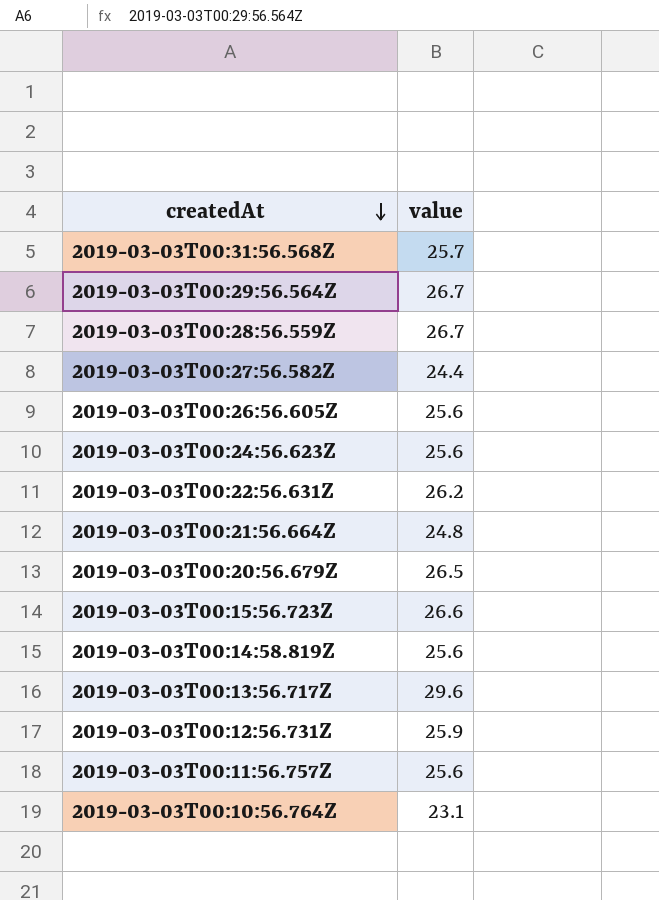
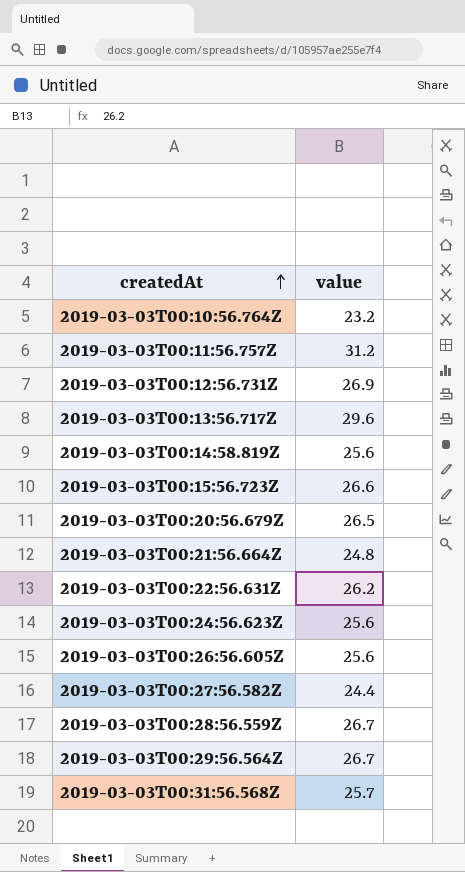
row order: createdAt descending -> createdAt ascending
2019-03-03T00:10:56.764Z | value: 23.1 -> 23.2
2019-03-03T00:11:56.757Z | value: 25.6 -> 31.2
2019-03-03T00:12:56.731Z | value: 25.9 -> 26.9

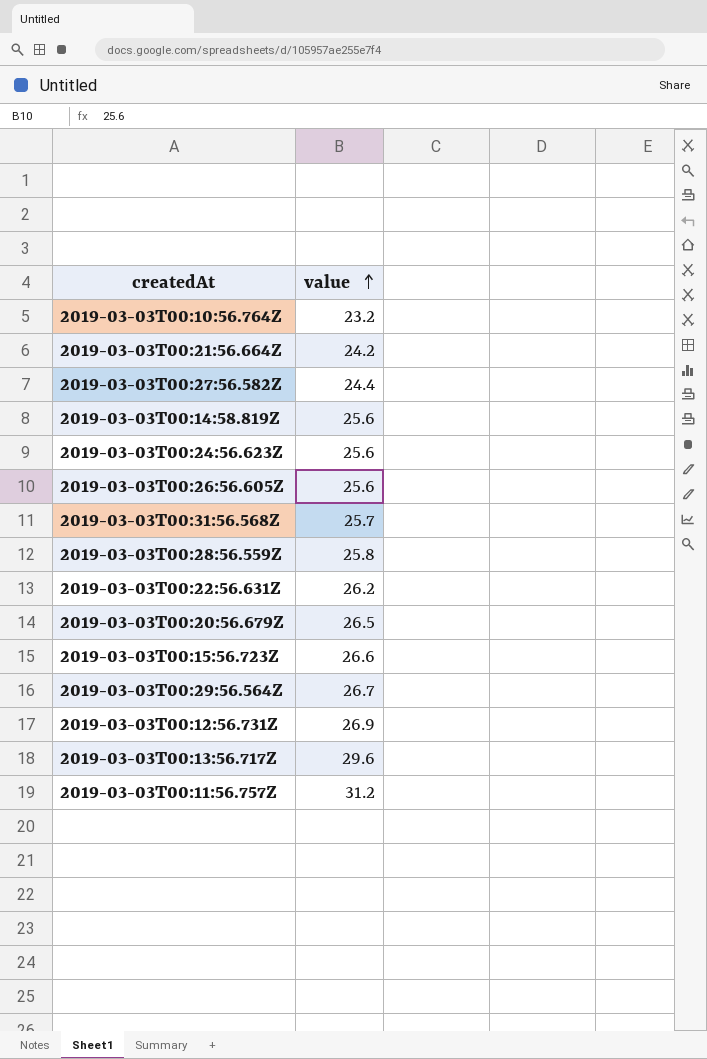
row order: createdAt ascending -> value ascending
2019-03-03T00:21:56.664Z | value: 24.8 -> 24.2
2019-03-03T00:28:56.559Z | value: 26.7 -> 25.8

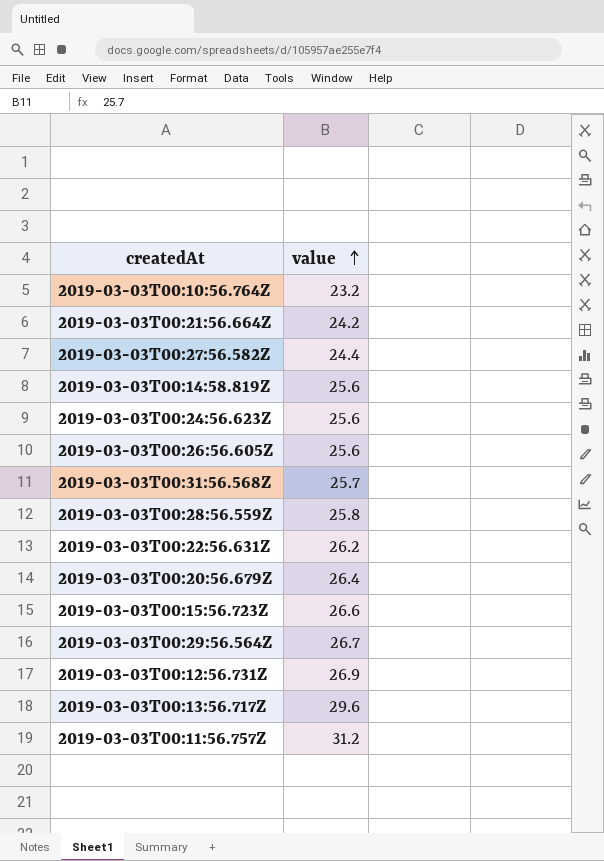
2019-03-03T00:20:56.679Z | value: 26.5 -> 26.4

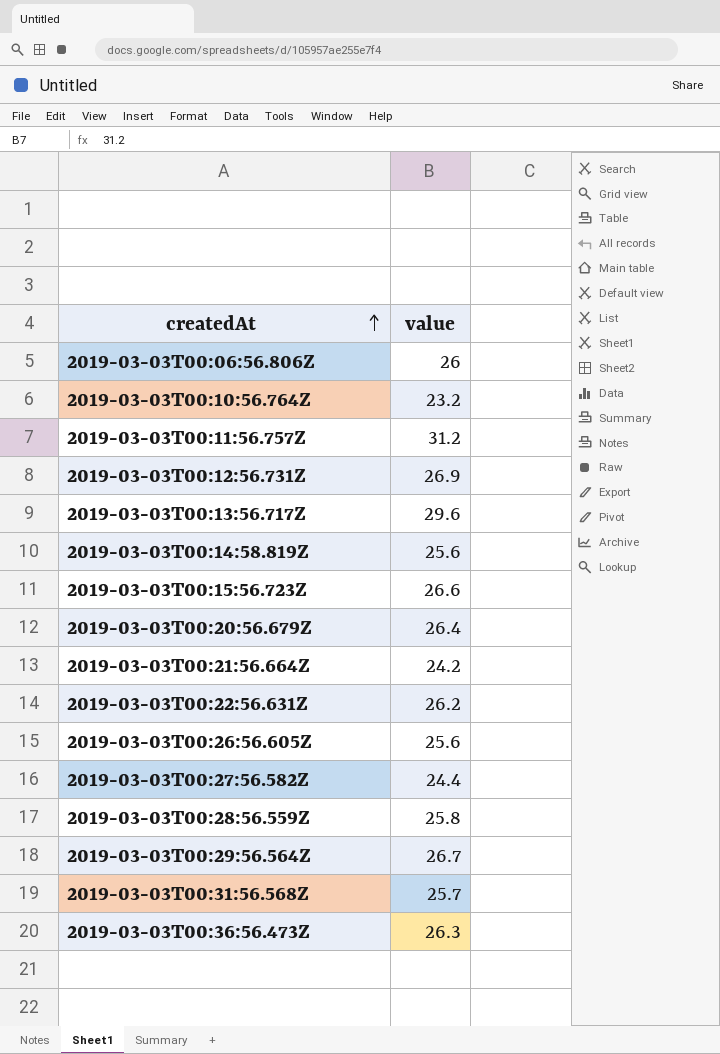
row order: value ascending -> createdAt ascending
row 2019-03-03T00:24:56.623Z: 25.6 -> none
row 2019-03-03T00:06:56.806Z: none -> 26
row 2019-03-03T00:36:56.473Z: none -> 26.3

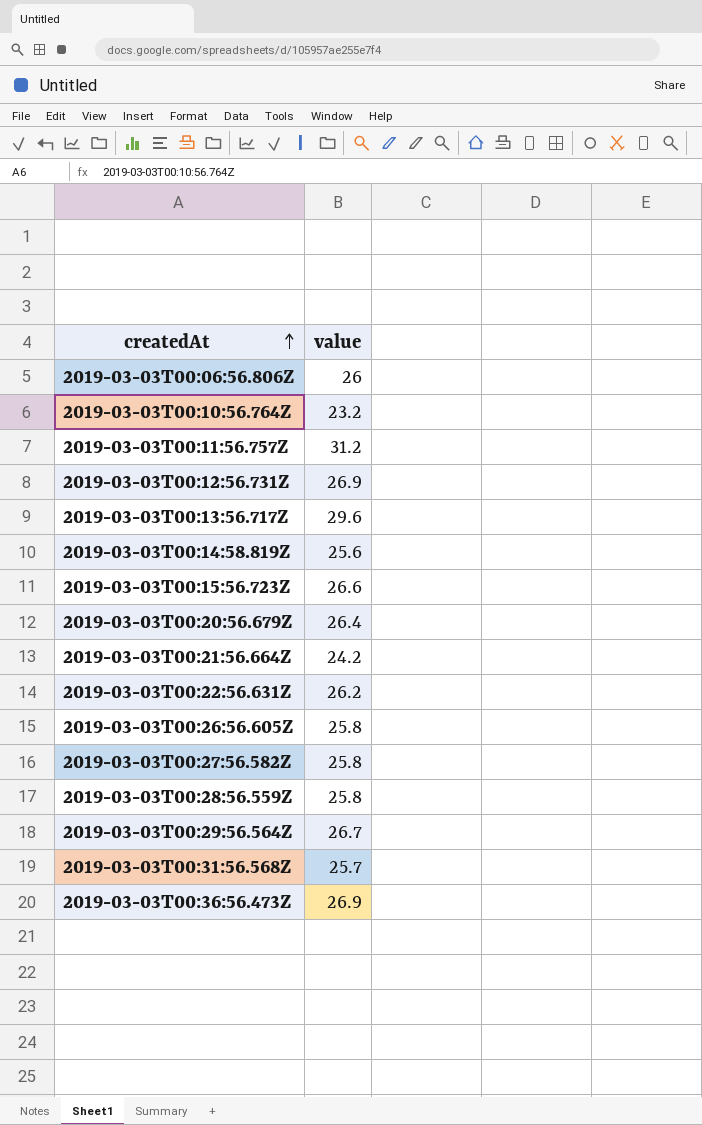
2019-03-03T00:26:56.605Z | value: 25.6 -> 25.8
2019-03-03T00:27:56.582Z | value: 24.4 -> 25.8
2019-03-03T00:36:56.473Z | value: 26.3 -> 26.9

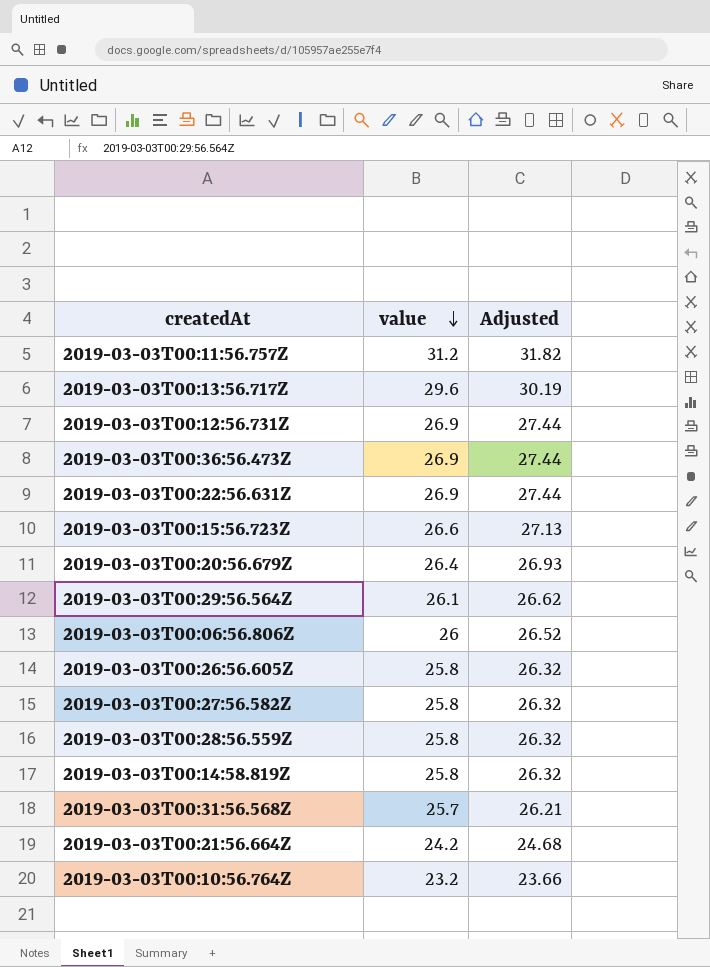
row order: createdAt ascending -> value descending
column Adjusted | formula: none -> [value] * 1.02
2019-03-03T00:22:56.631Z | value: 26.2 -> 26.9
2019-03-03T00:29:56.564Z | value: 26.7 -> 26.1
2019-03-03T00:14:58.819Z | value: 25.6 -> 25.8

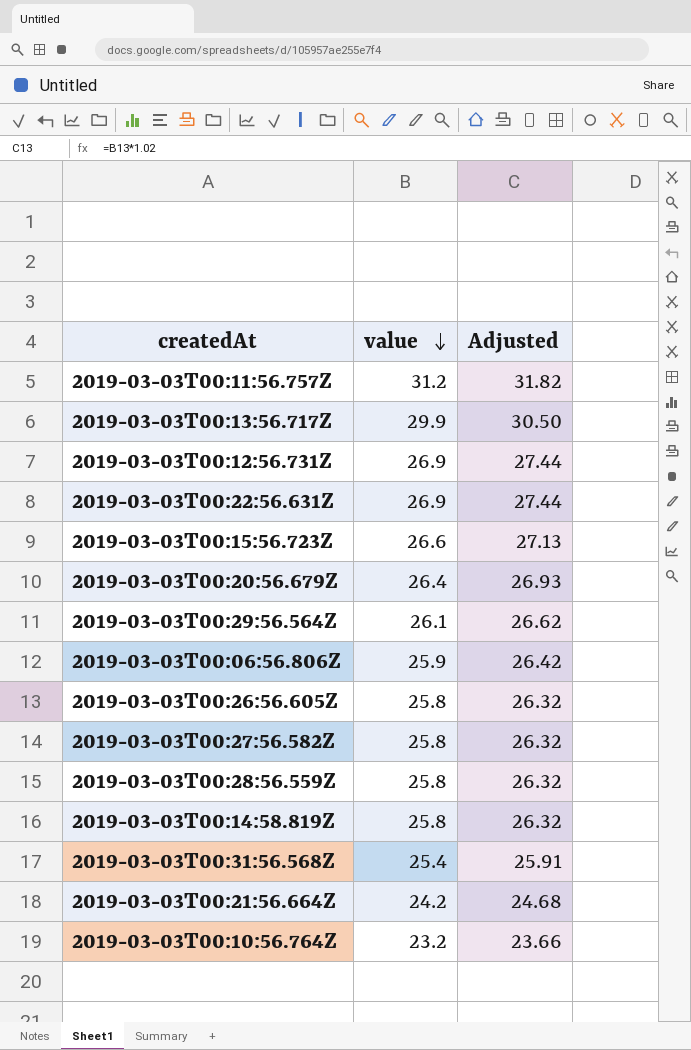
row 2019-03-03T00:36:56.473Z: 26.9 | 27.44 -> none
2019-03-03T00:13:56.717Z | value: 29.6 -> 29.9
2019-03-03T00:13:56.717Z | Adjusted: 30.19 -> 30.50
2019-03-03T00:06:56.806Z | value: 26 -> 25.9
2019-03-03T00:06:56.806Z | Adjusted: 26.52 -> 26.42
2019-03-03T00:31:56.568Z | value: 25.7 -> 25.4
2019-03-03T00:31:56.568Z | Adjusted: 26.21 -> 25.91

